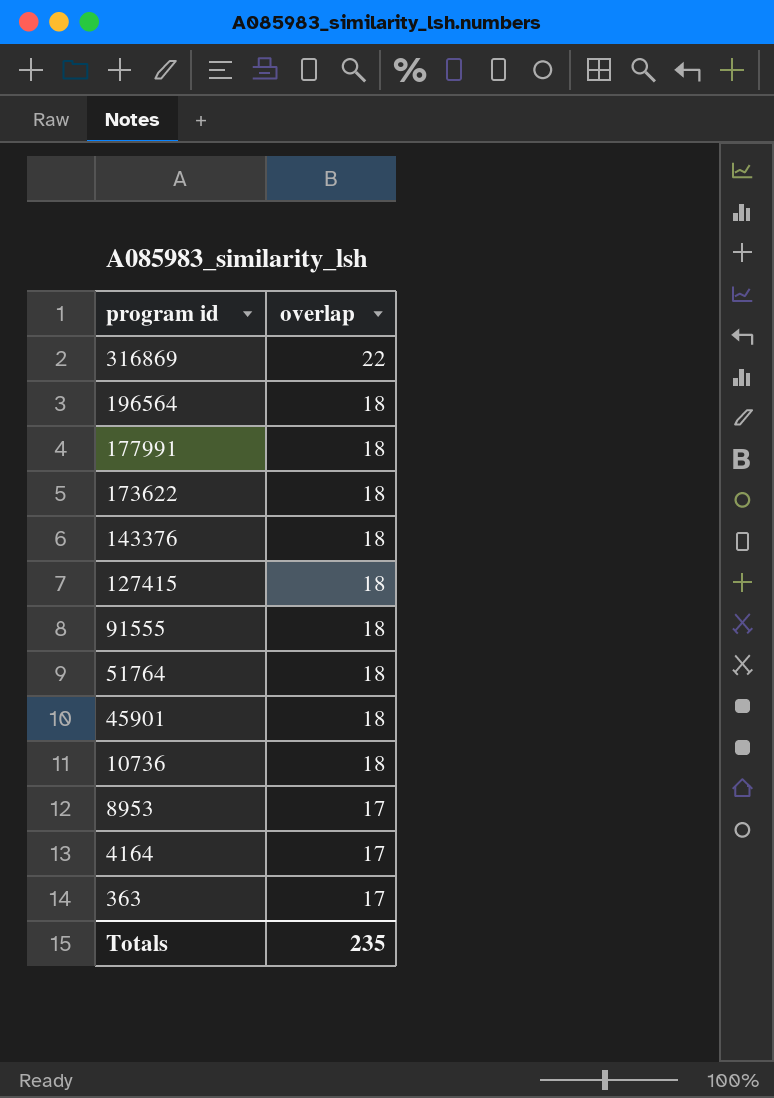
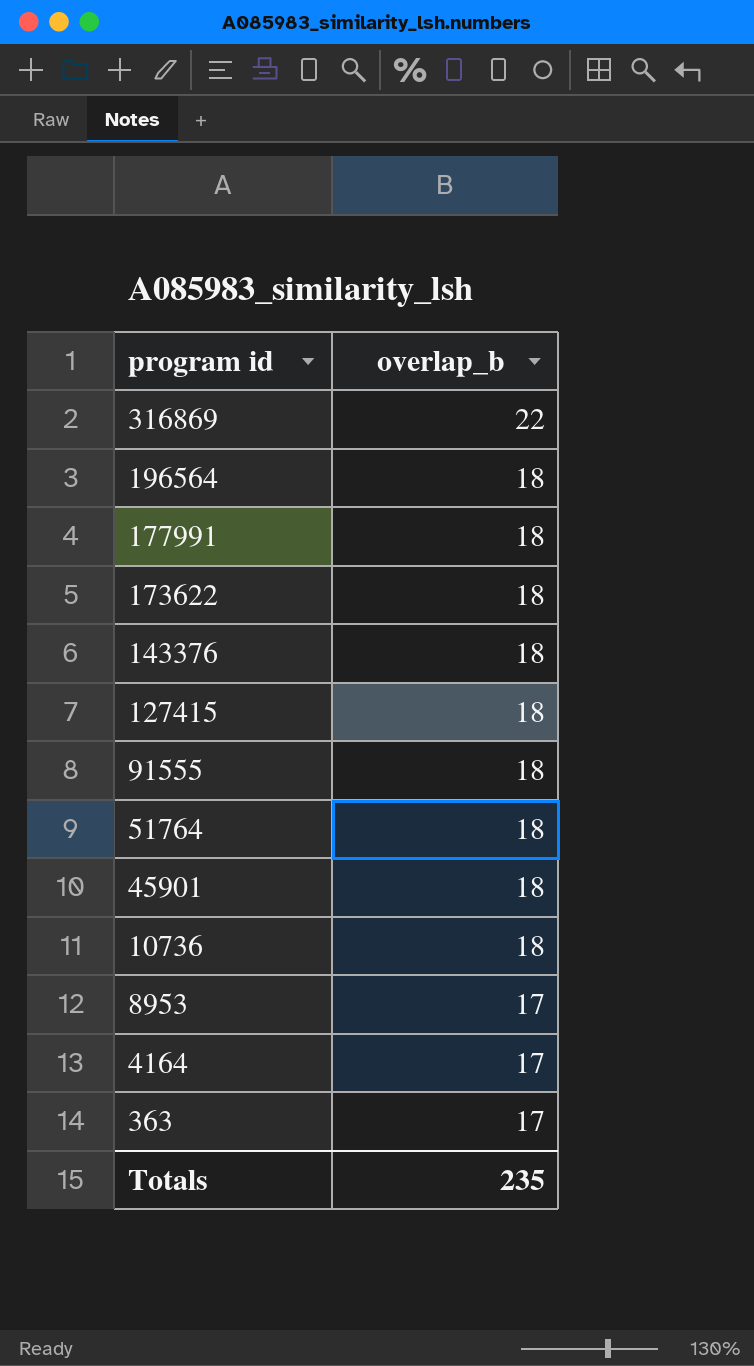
column name: overlap -> overlap_b

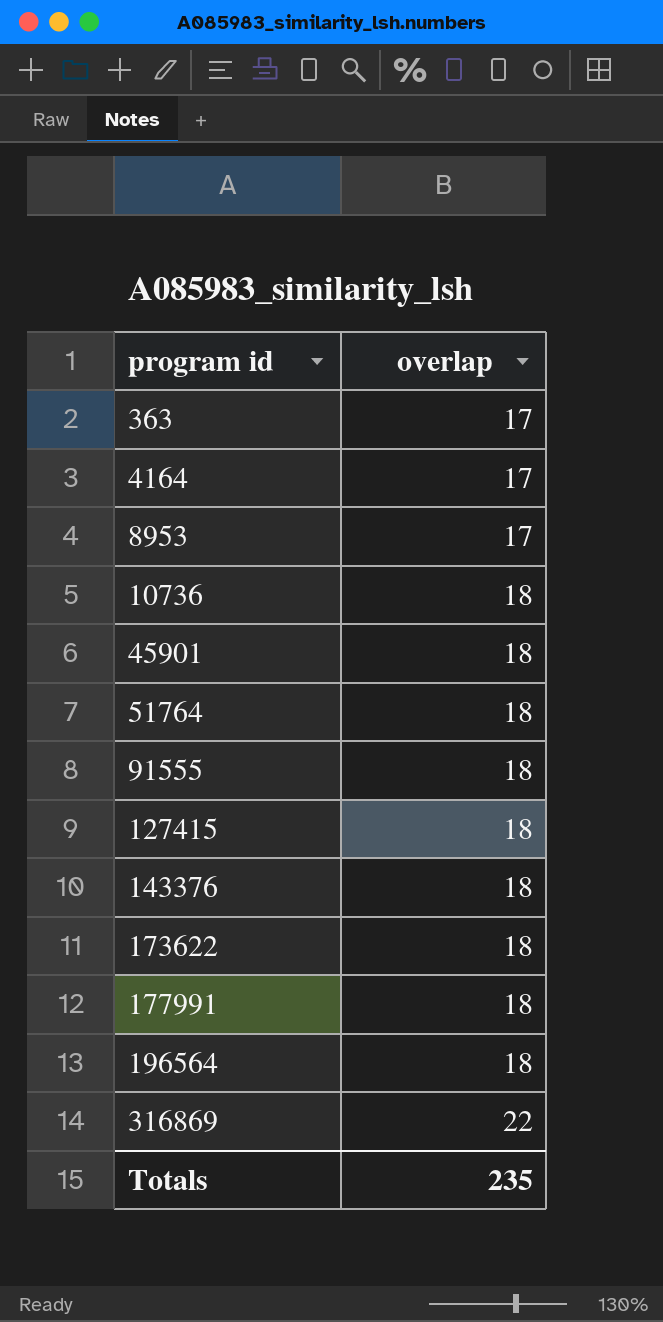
row order: program id descending -> program id ascending
column name: overlap_b -> overlap

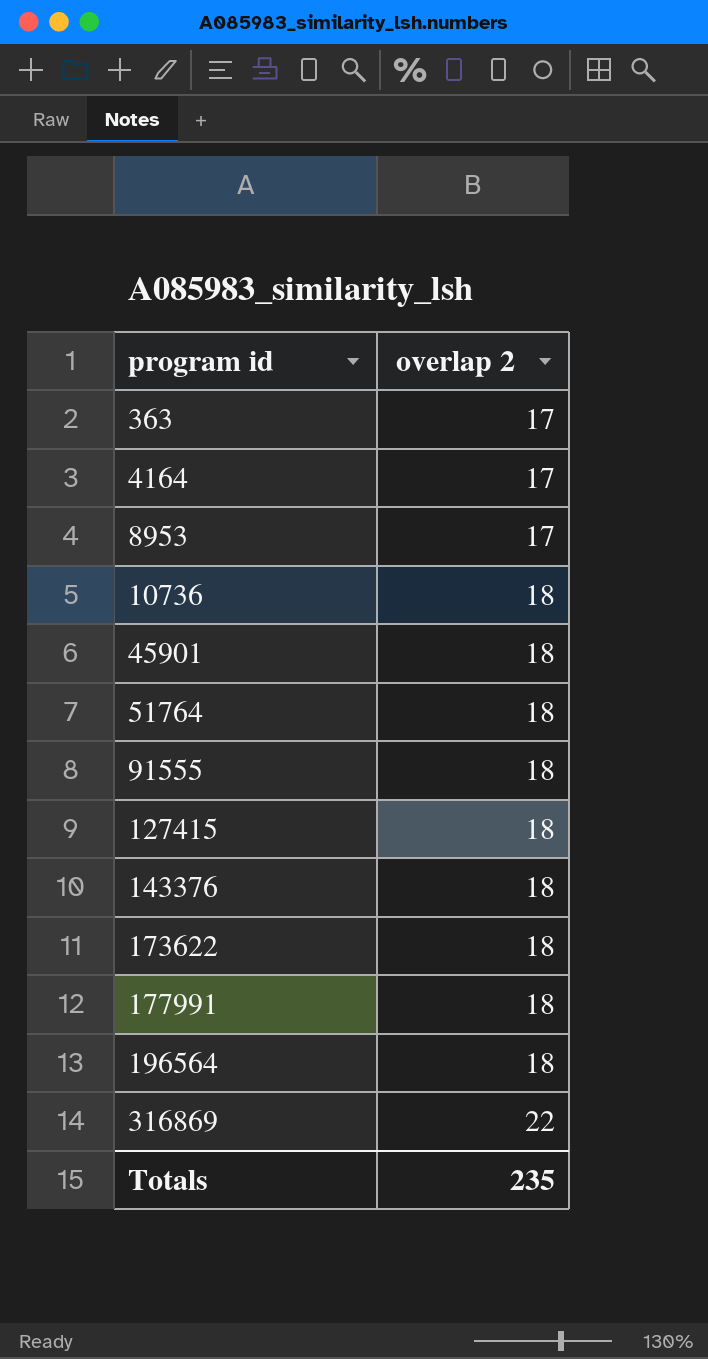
column name: overlap -> overlap 2

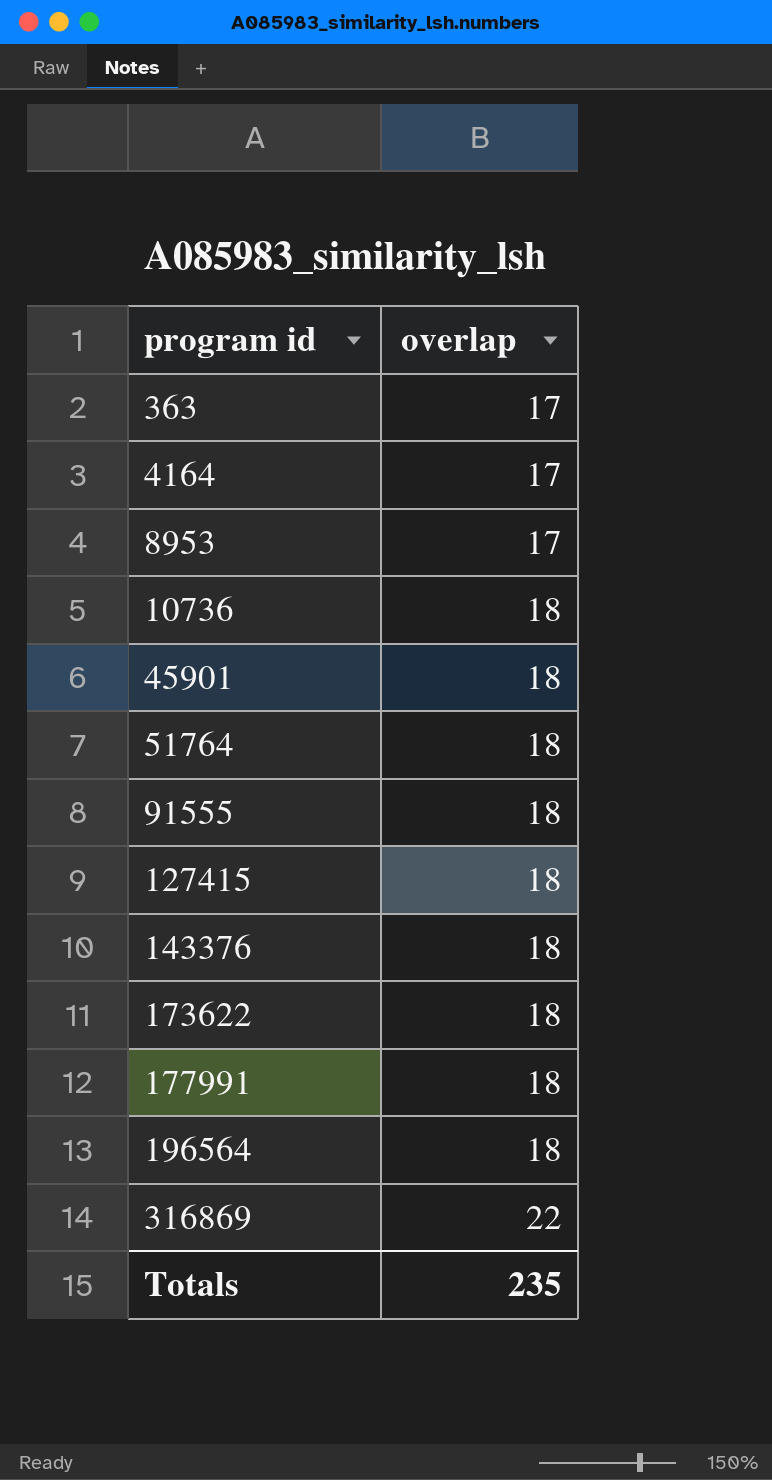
column name: overlap 2 -> overlap

